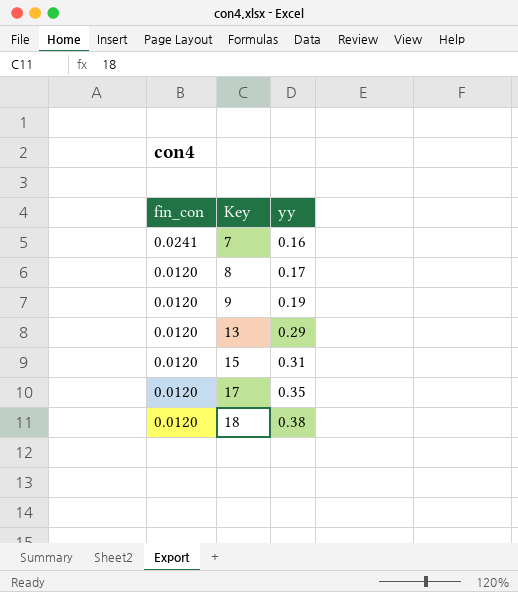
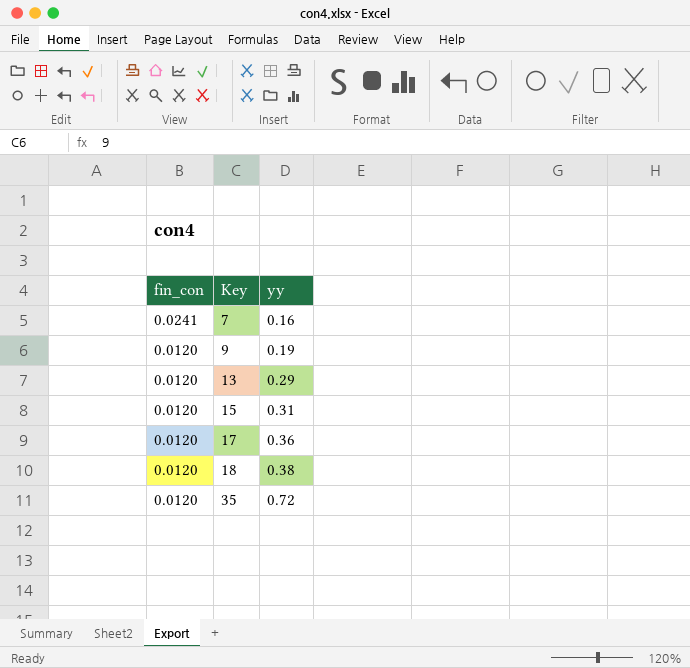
row 8: 0.0120 | 0.17 -> none
17 | yy: 0.35 -> 0.36
row 35: none -> 0.0120 | 0.72

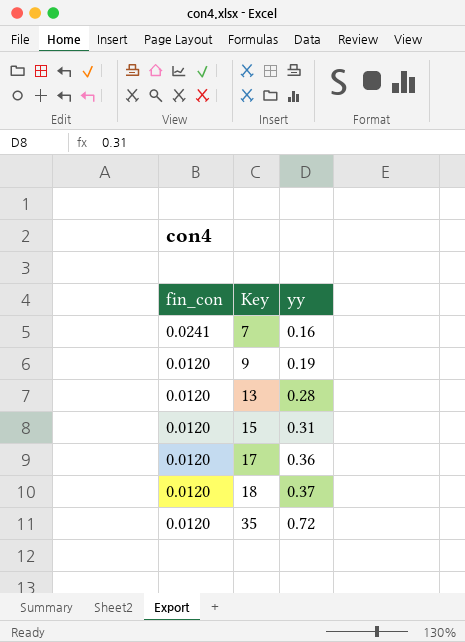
13 | yy: 0.29 -> 0.28
18 | yy: 0.38 -> 0.37

